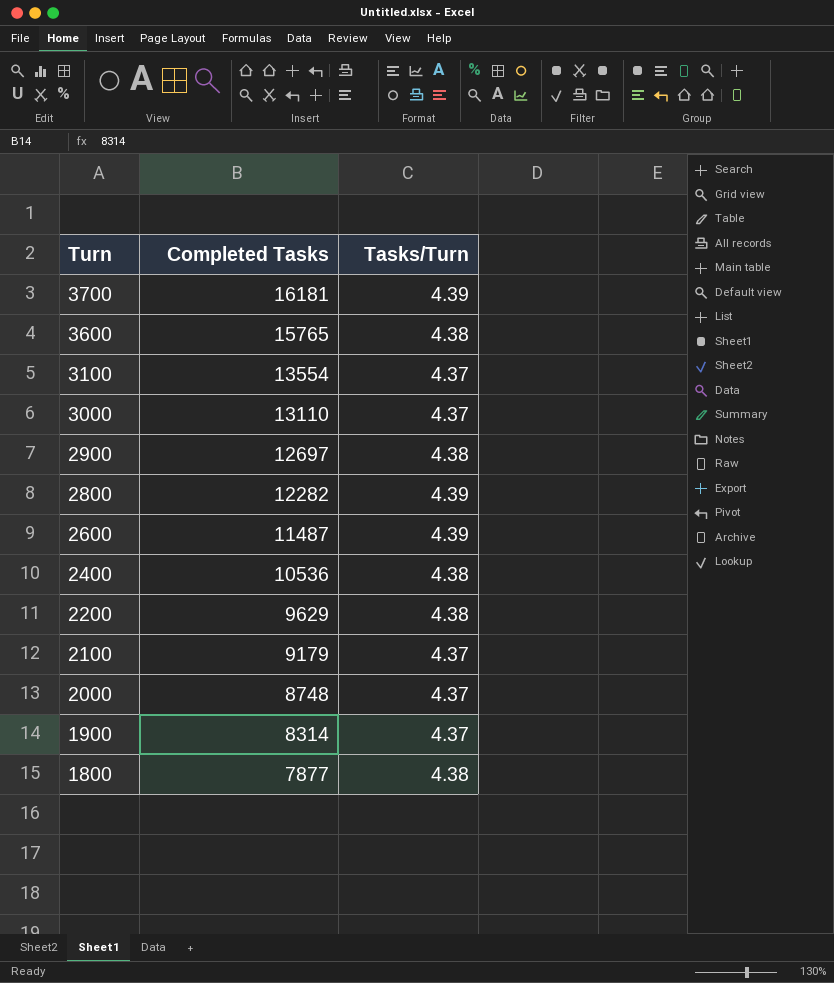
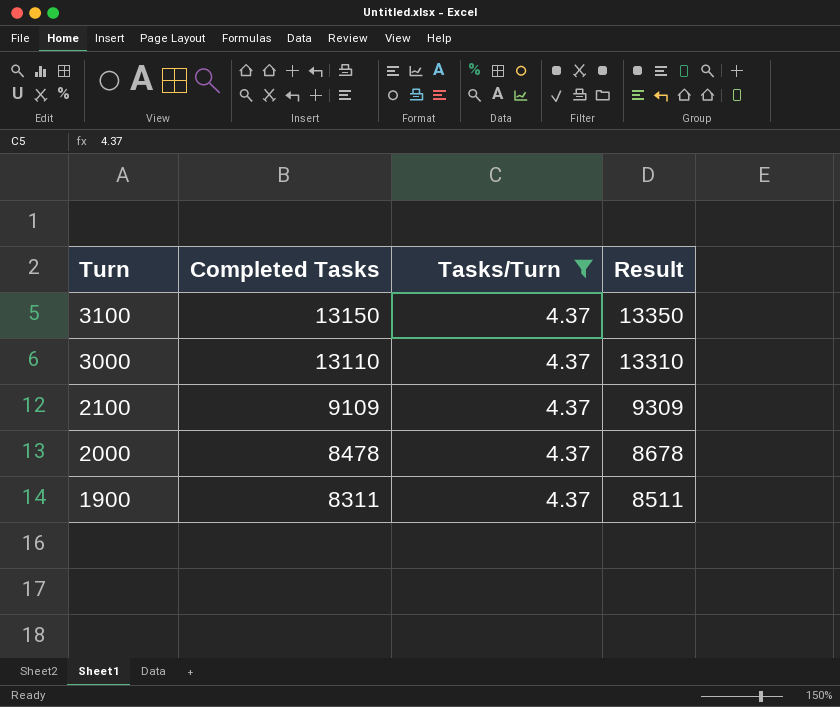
filter: none -> Tasks/Turn = 4.37
column Result | formula: none -> [Completed Tasks] + 200
3100 | Completed Tasks: 13554 -> 13150
2100 | Completed Tasks: 9179 -> 9109
2000 | Completed Tasks: 8748 -> 8478
1900 | Completed Tasks: 8314 -> 8311

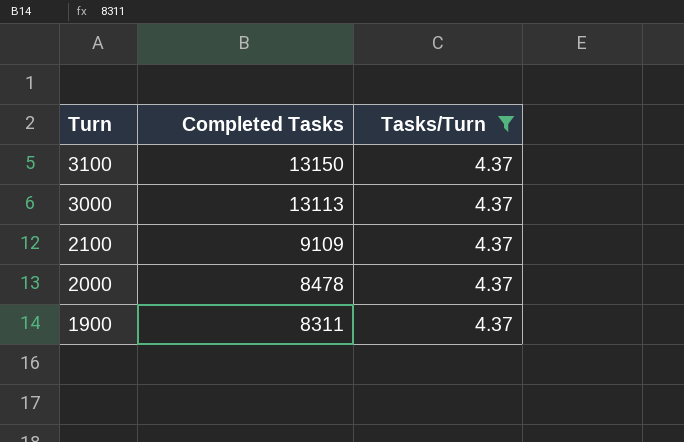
column Result | formula: [Completed Tasks] + 200 -> none
3000 | Completed Tasks: 13110 -> 13113

